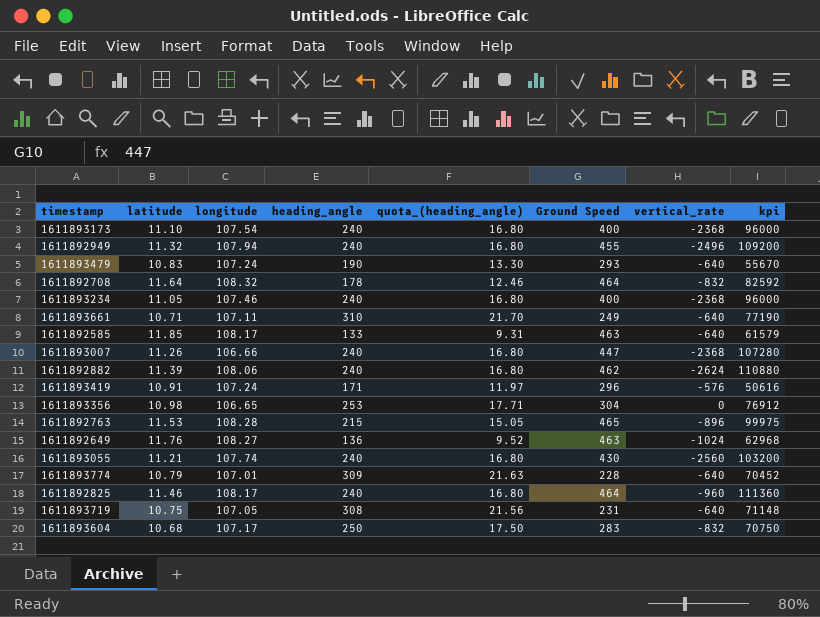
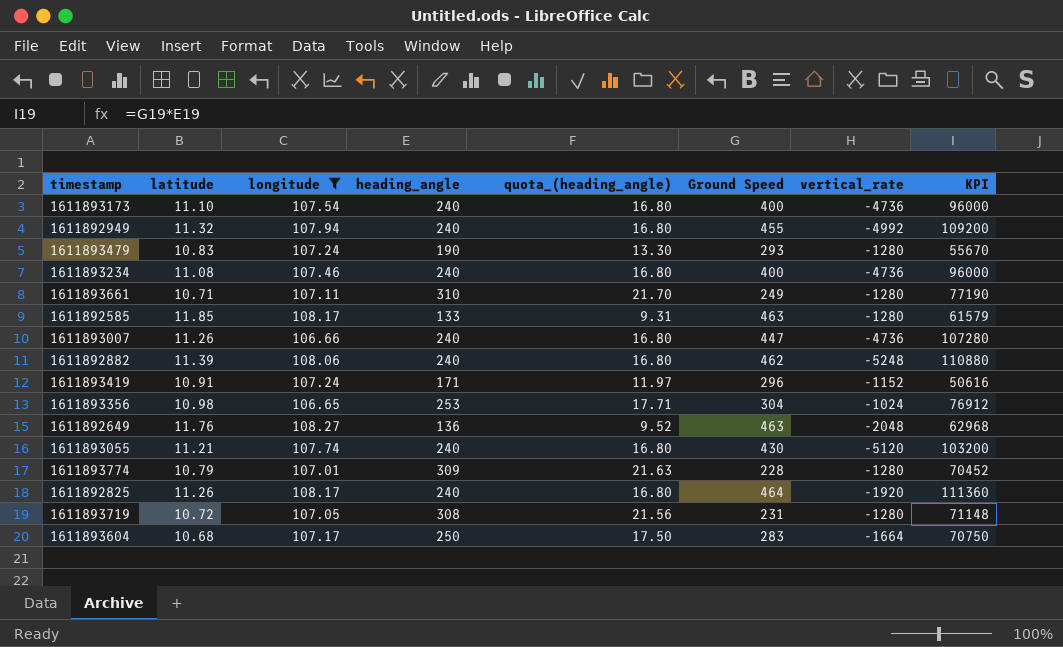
filter: none -> longitude <= 108.27
column name: kpi -> KPI
1611893173 | vertical_rate: -2368 -> -4736
1611892949 | vertical_rate: -2496 -> -4992
1611893479 | vertical_rate: -640 -> -1280
1611893234 | latitude: 11.05 -> 11.08
1611893234 | vertical_rate: -2368 -> -4736
1611893661 | vertical_rate: -640 -> -1280
1611892585 | vertical_rate: -640 -> -1280
1611893007 | vertical_rate: -2368 -> -4736
1611892882 | vertical_rate: -2624 -> -5248
1611893419 | vertical_rate: -576 -> -1152
1611893356 | vertical_rate: 0 -> -1024
1611892649 | vertical_rate: -1024 -> -2048
1611893055 | vertical_rate: -2560 -> -5120
1611893774 | vertical_rate: -640 -> -1280
1611892825 | latitude: 11.46 -> 11.26
1611892825 | vertical_rate: -960 -> -1920
1611893719 | latitude: 10.75 -> 10.72
1611893719 | vertical_rate: -640 -> -1280
1611893604 | vertical_rate: -832 -> -1664

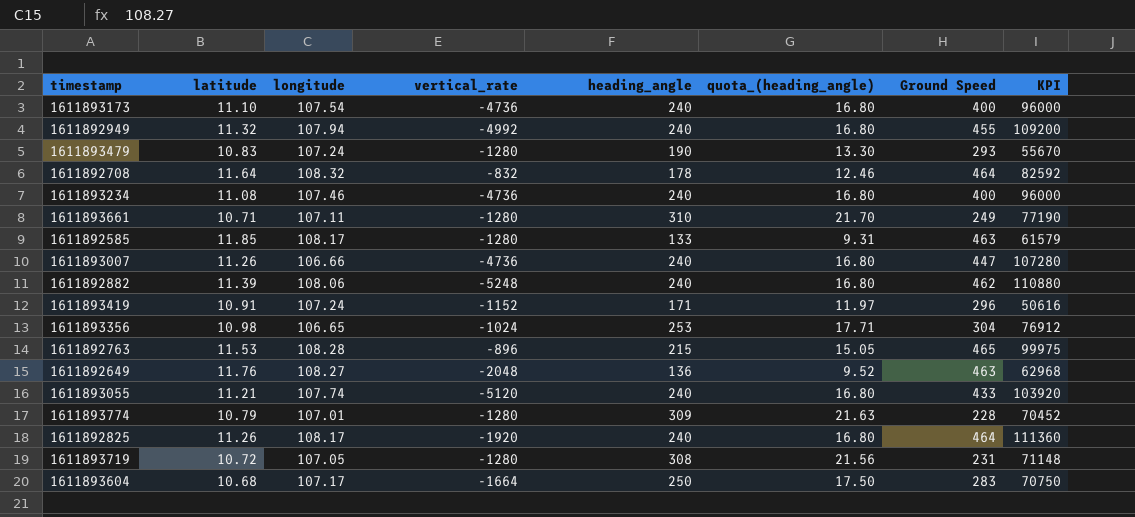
filter: longitude <= 108.27 -> none
column vertical_rate | position: 7 -> 4
1611893055 | Ground Speed: 430 -> 433
1611893055 | KPI: 103200 -> 103920

